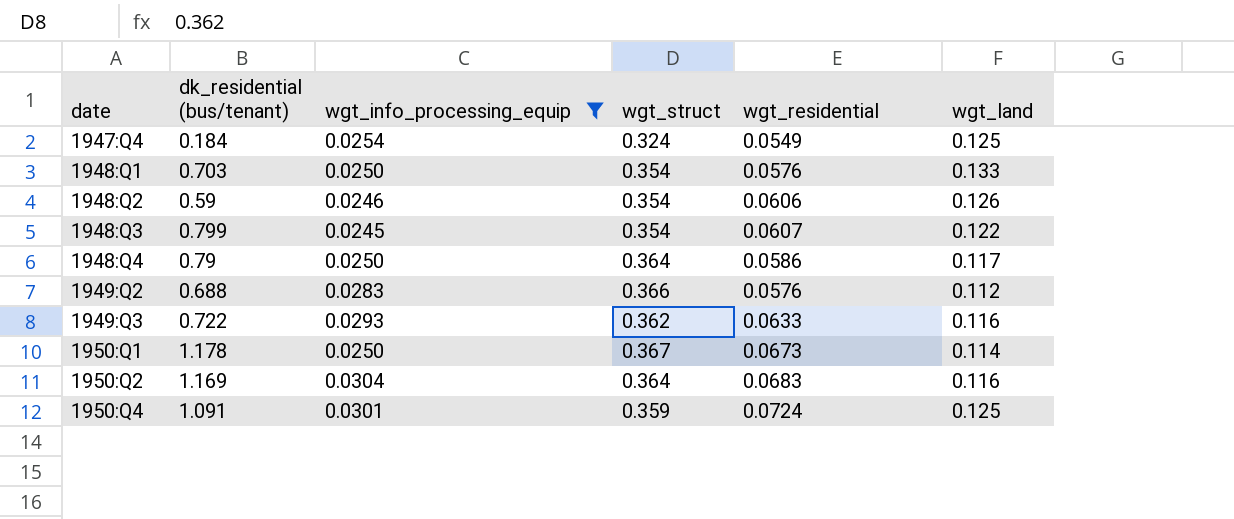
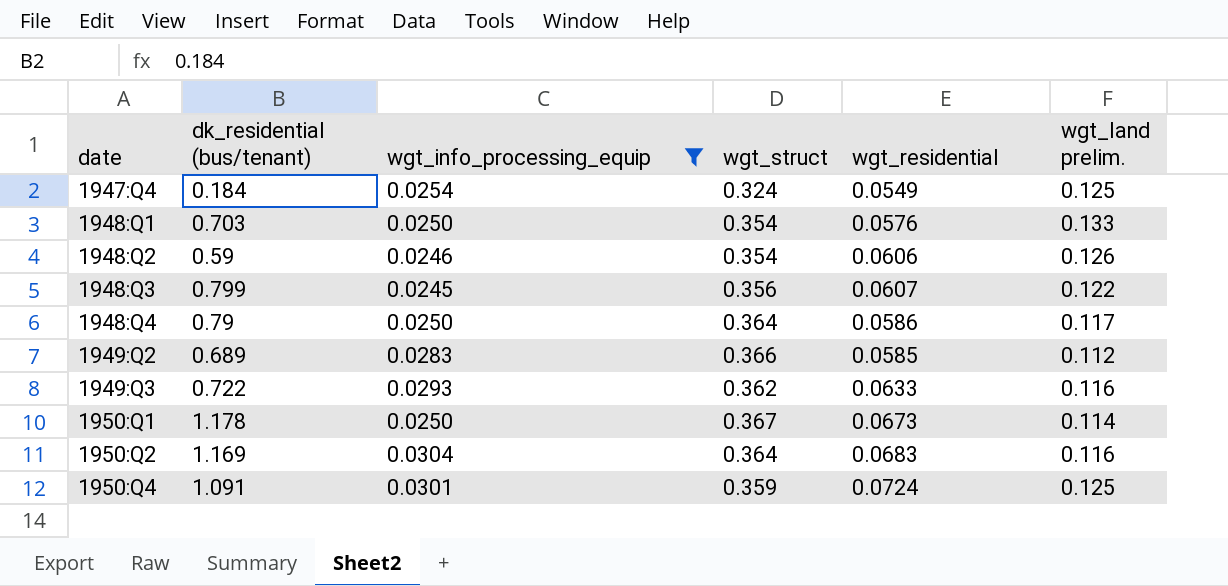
column name: wgt_land -> wgt_land prelim.
1948:Q3 | wgt_struct: 0.354 -> 0.356
1949:Q2 | dk_residential (bus/tenant): 0.688 -> 0.689
1949:Q2 | wgt_residential: 0.0576 -> 0.0585

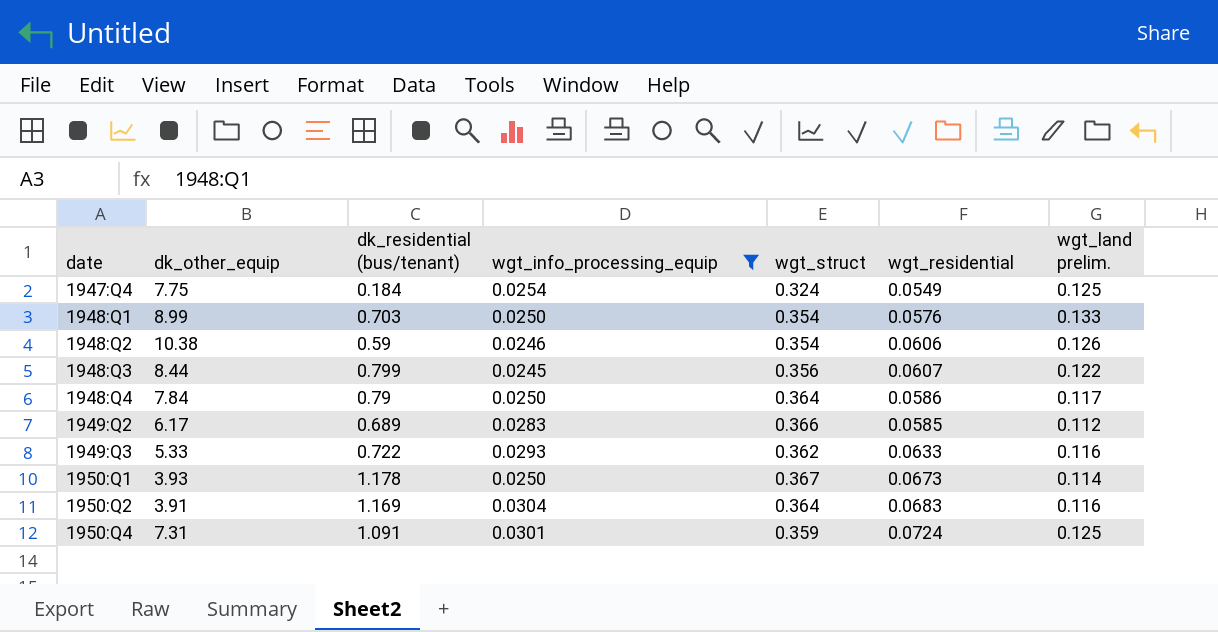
column dk_other_equip | position: none -> 2

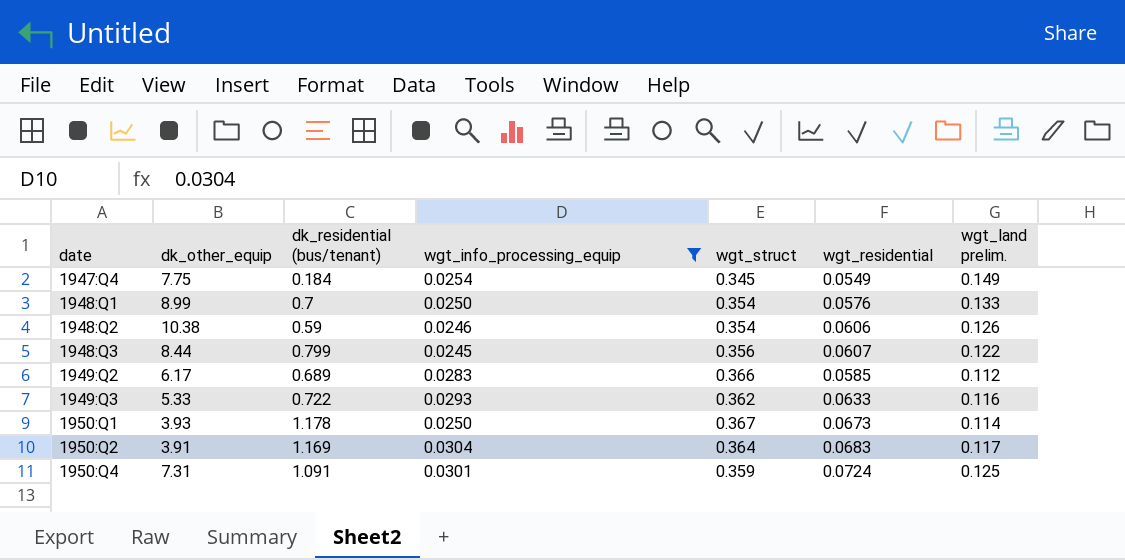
row 1948:Q4: 7.84 | 0.79 | 0.0250 | 0.364 | 0.0586 | 0.117 -> none
1947:Q4 | wgt_struct: 0.324 -> 0.345
1947:Q4 | wgt_land prelim.: 0.125 -> 0.149
1948:Q1 | dk_residential (bus/tenant): 0.703 -> 0.7
1950:Q2 | wgt_land prelim.: 0.116 -> 0.117

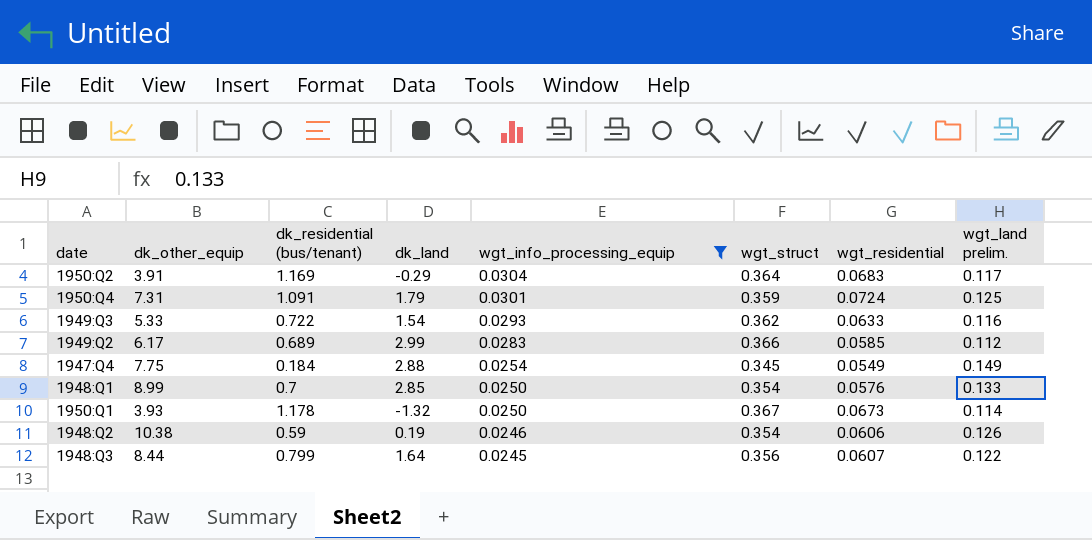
row order: date ascending -> wgt_info_processing_equip descending
column dk_land | position: none -> 4

